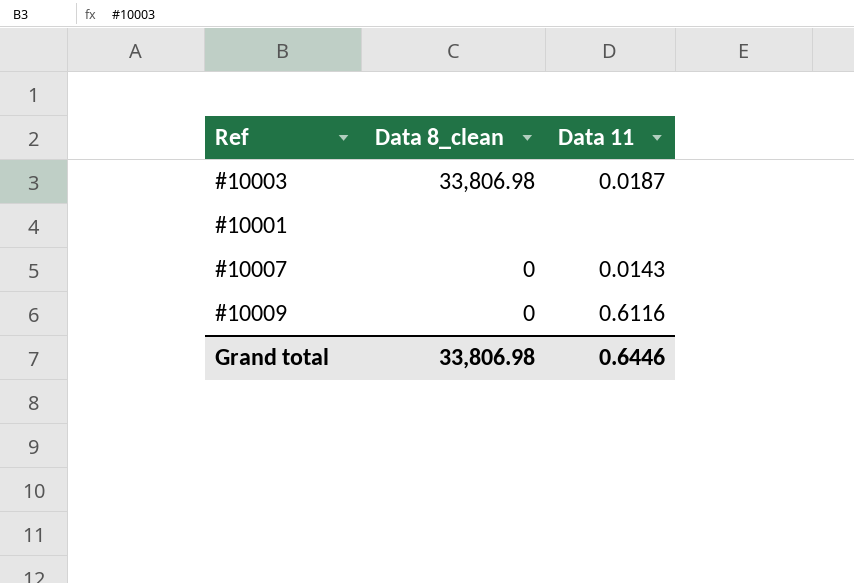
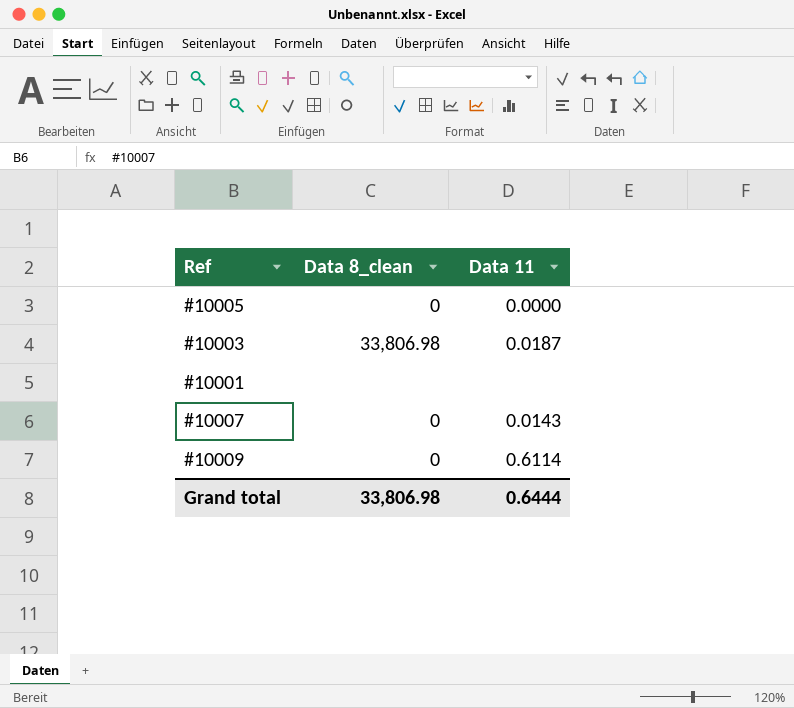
row #10005: none -> 0 | 0.0000
#10009 | Data 11: 0.6116 -> 0.6114
Grand total | Data 11: 0.6446 -> 0.6444

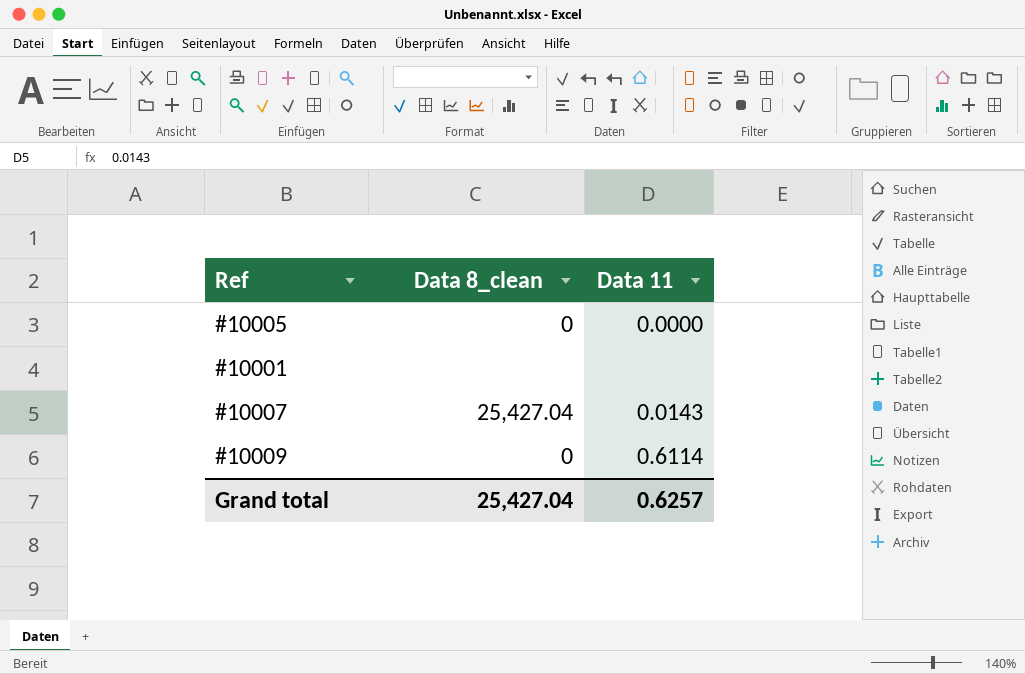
row #10003: 33,806.98 | 0.0187 -> none
#10007 | Data 8_clean: 0 -> 25,427.04
Grand total | Data 8_clean: 33,806.98 -> 25,427.04
Grand total | Data 11: 0.6444 -> 0.6257

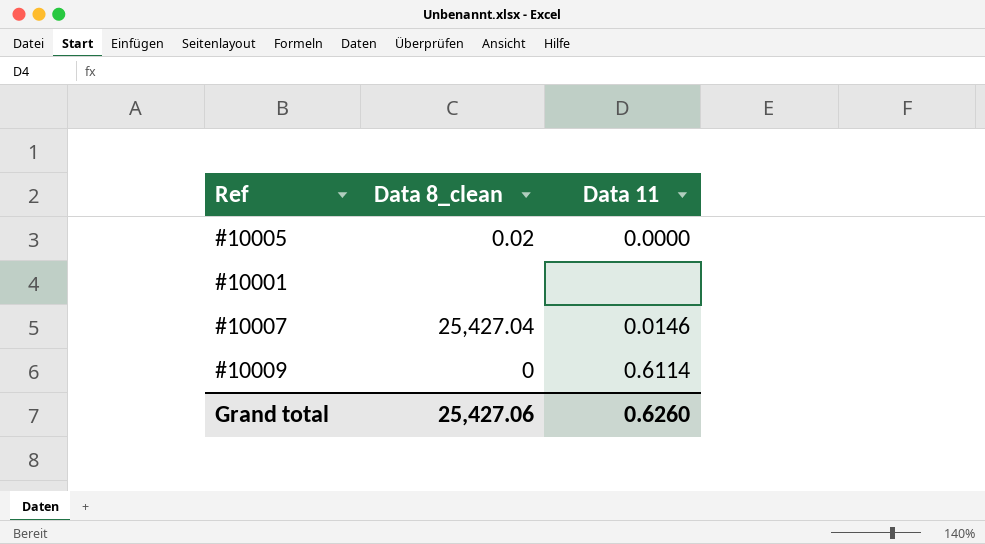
#10005 | Data 8_clean: 0 -> 0.02
#10007 | Data 11: 0.0143 -> 0.0146
Grand total | Data 8_clean: 25,427.04 -> 25,427.06
Grand total | Data 11: 0.6257 -> 0.6260

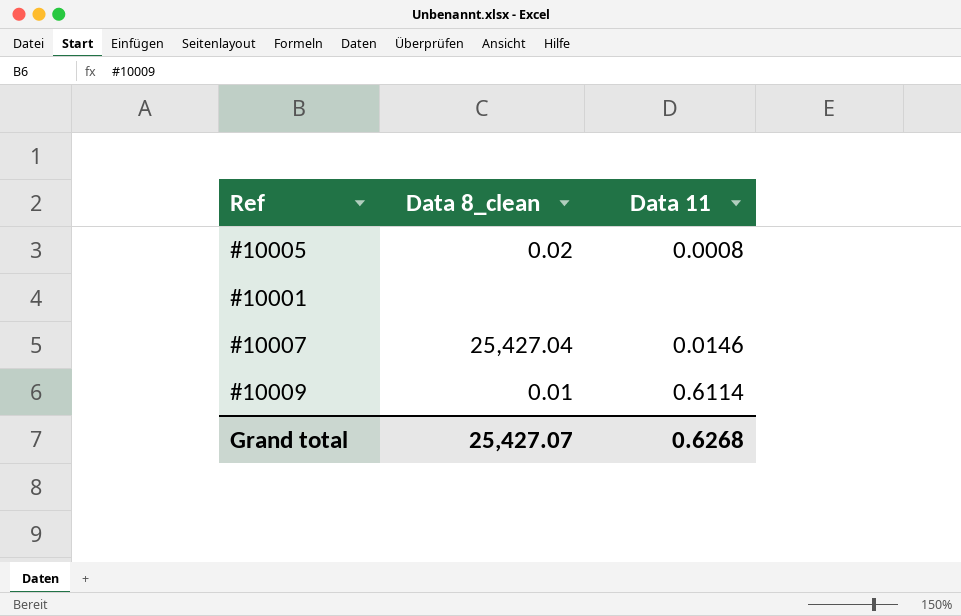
#10005 | Data 11: 0.0000 -> 0.0008
#10009 | Data 8_clean: 0 -> 0.01
Grand total | Data 8_clean: 25,427.06 -> 25,427.07
Grand total | Data 11: 0.6260 -> 0.6268

